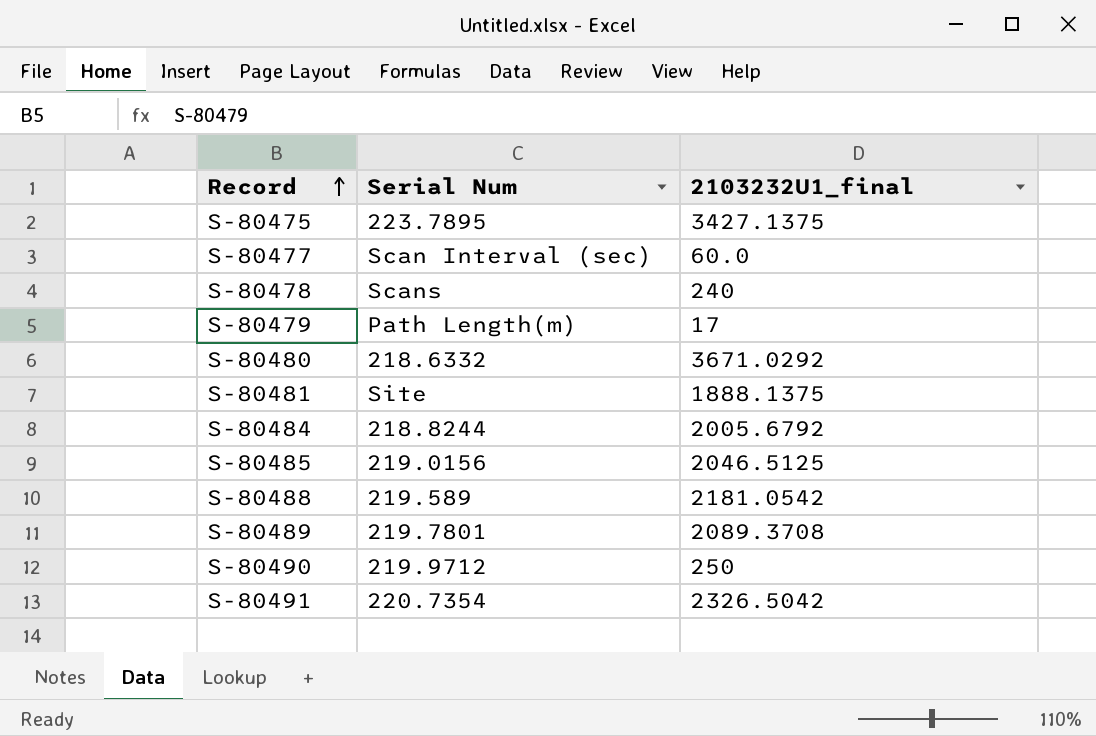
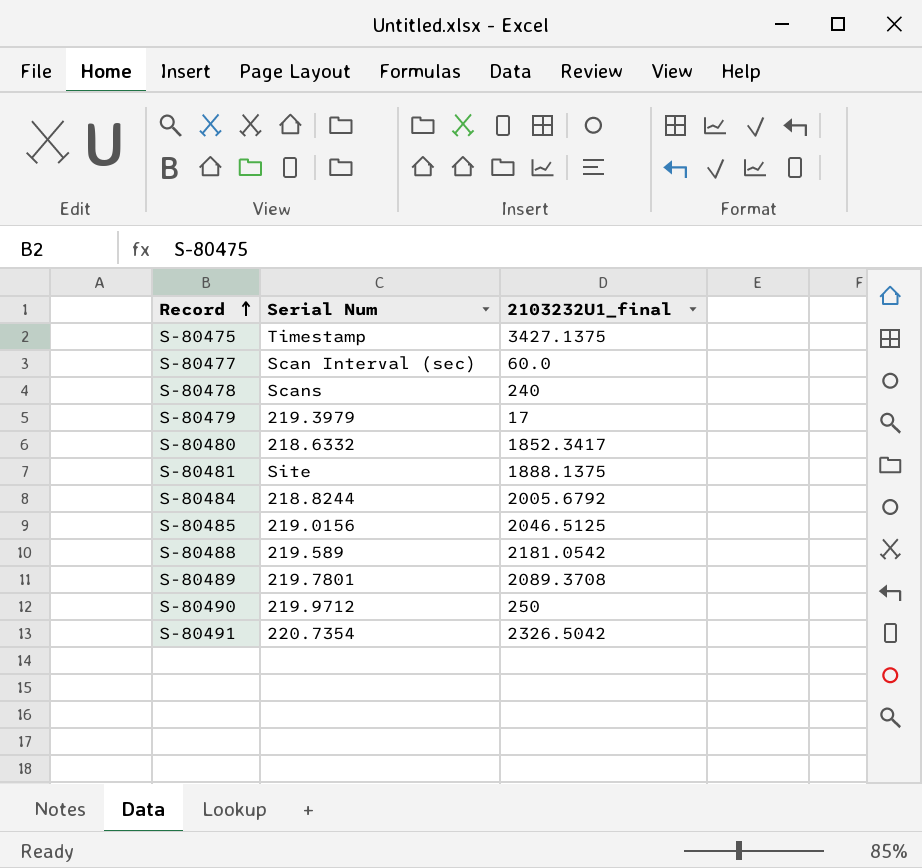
S-80475 | Serial Num: 223.7895 -> Timestamp
S-80479 | Serial Num: Path Length(m) -> 219.3979
S-80480 | 2103232U1_final: 3671.0292 -> 1852.3417

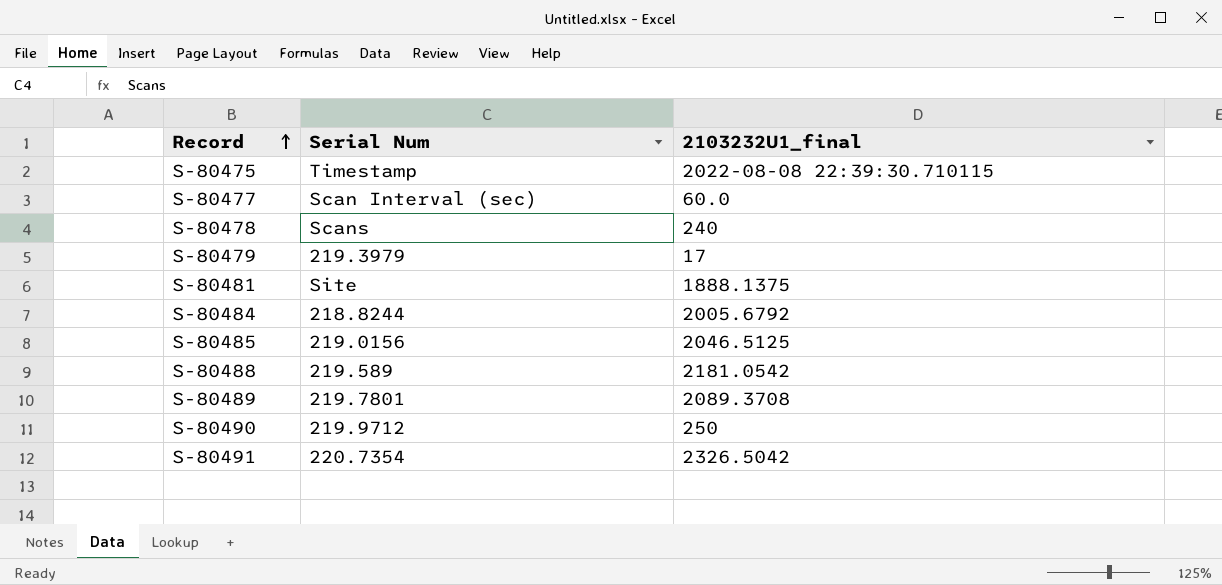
row S-80480: 218.6332 | 1852.3417 -> none
S-80475 | 2103232U1_final: 3427.1375 -> 2022-08-08 22:39:30.710115

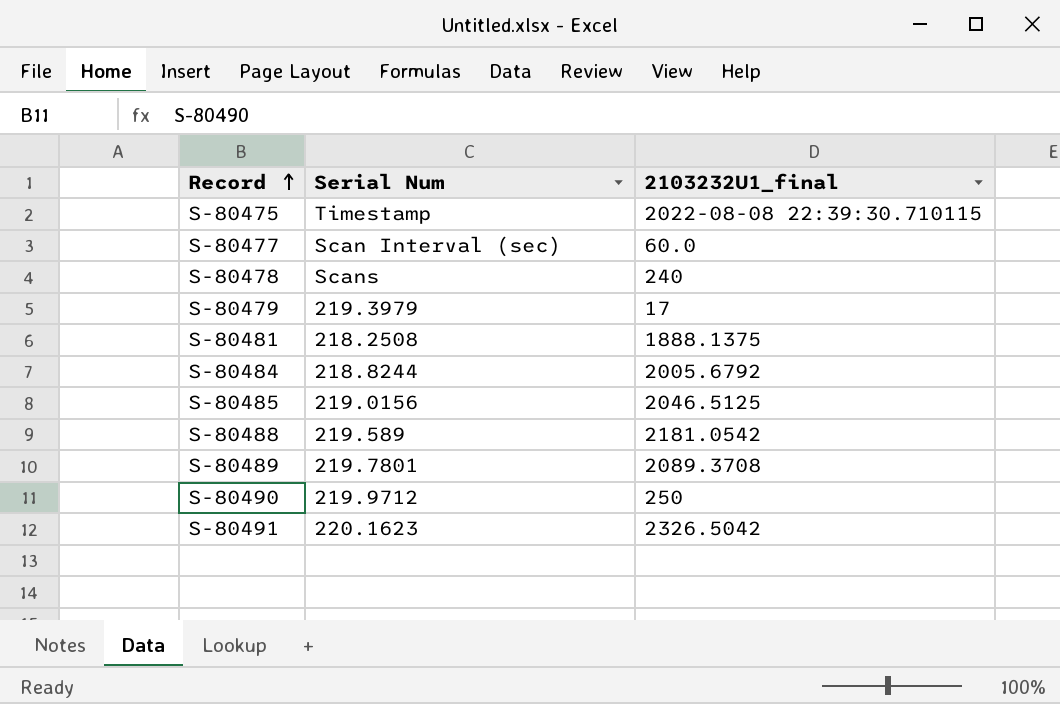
S-80481 | Serial Num: Site -> 218.2508
S-80491 | Serial Num: 220.7354 -> 220.1623

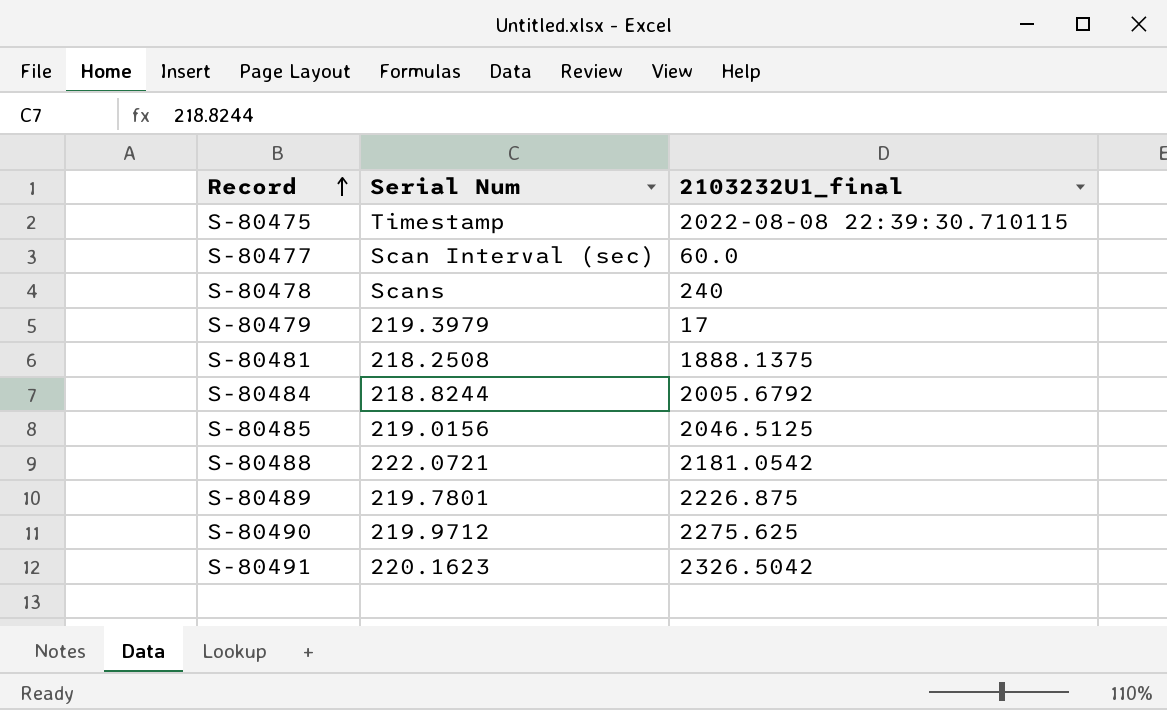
S-80488 | Serial Num: 219.589 -> 222.0721
S-80489 | 2103232U1_final: 2089.3708 -> 2226.875
S-80490 | 2103232U1_final: 250 -> 2275.625

